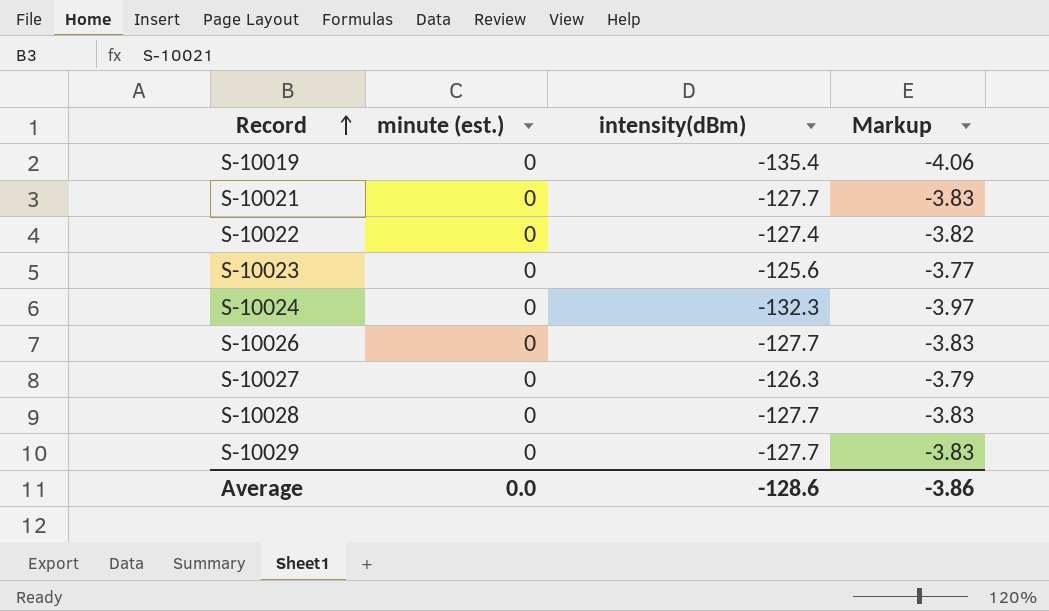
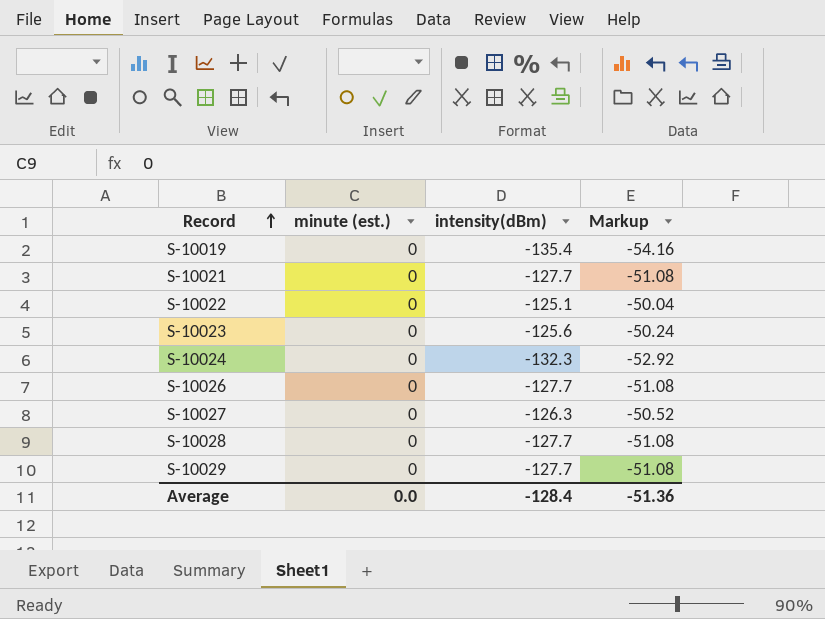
column Markup | formula: [intensity(dBm)] * 0.03 -> [intensity(dBm)] * 0.4
S-10022 | intensity(dBm): -127.4 -> -125.1
Average | intensity(dBm): -128.6 -> -128.4
Average | Markup: -3.86 -> -51.36

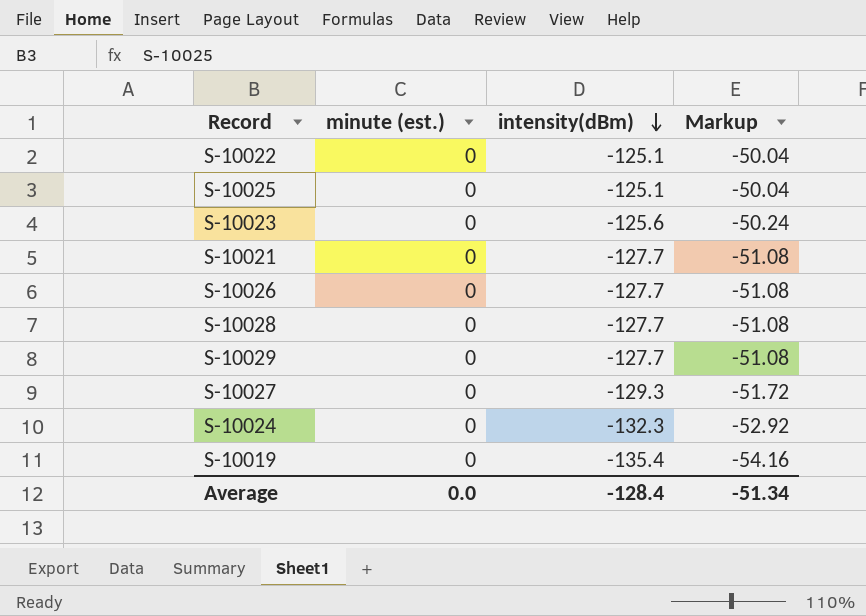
row order: Record ascending -> intensity(dBm) descending
row S-10025: none -> 0 | -125.1 | -50.04
S-10027 | intensity(dBm): -126.3 -> -129.3
S-10027 | Markup: -50.52 -> -51.72
Average | Markup: -51.36 -> -51.34

